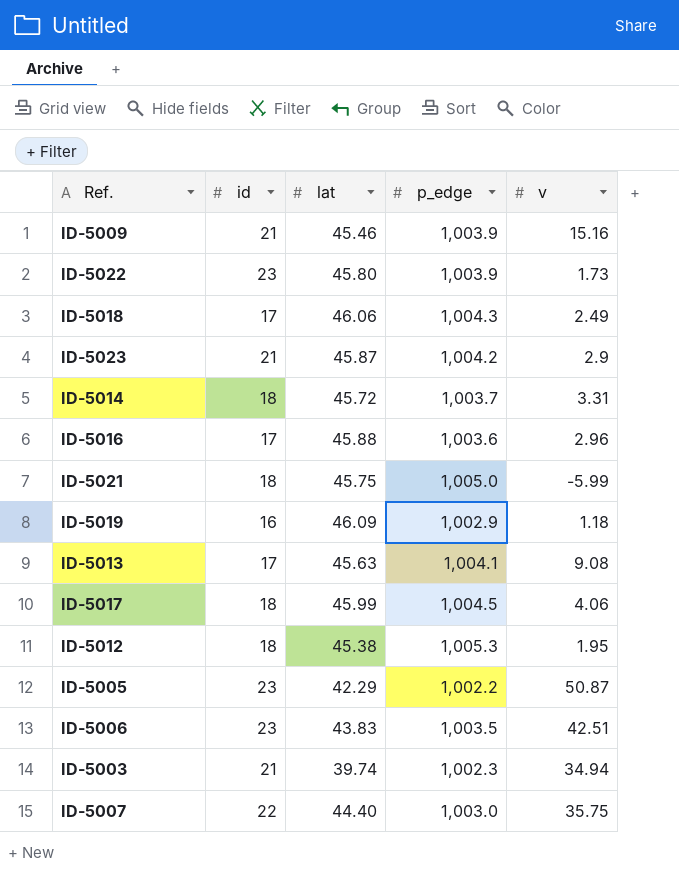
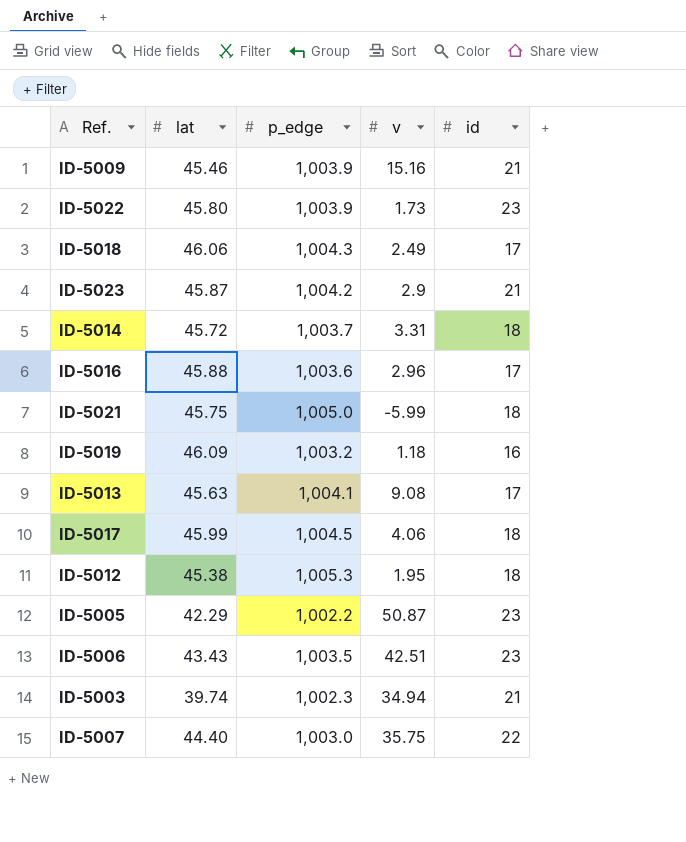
column id | position: 2 -> 5
ID-5019 | p_edge: 1,002.9 -> 1,003.2
ID-5006 | lat: 43.83 -> 43.43

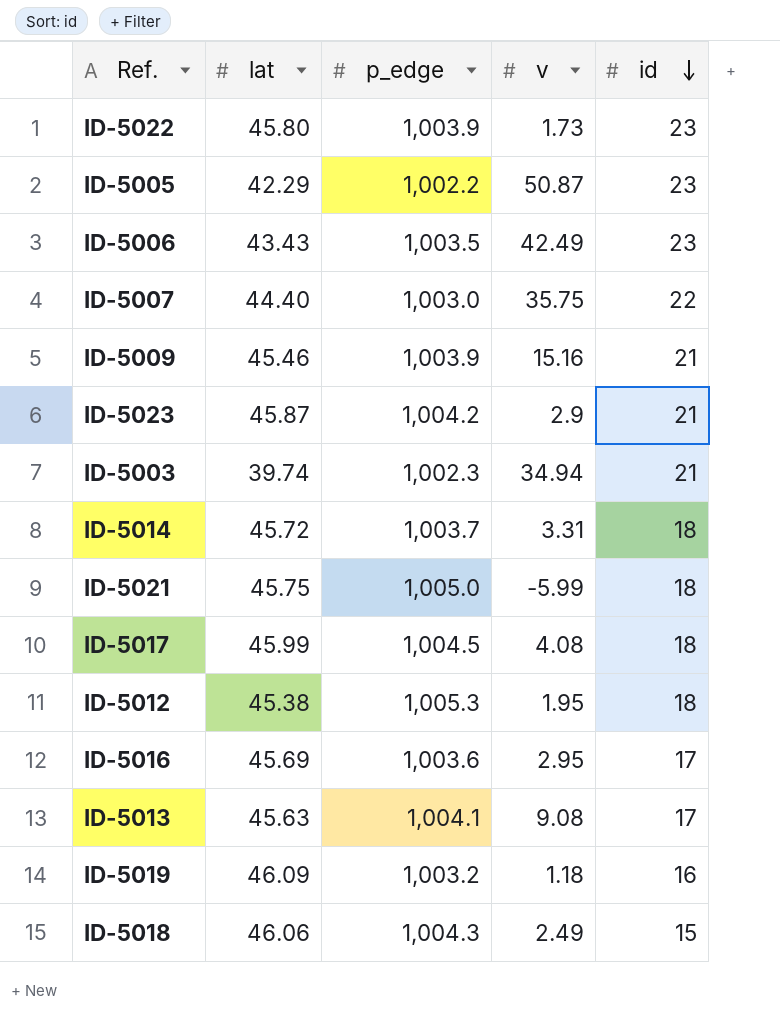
row order: none -> id descending
ID-5006 | v: 42.51 -> 42.49
ID-5017 | v: 4.06 -> 4.08
ID-5016 | lat: 45.88 -> 45.69
ID-5016 | v: 2.96 -> 2.95
ID-5018 | id: 17 -> 15

